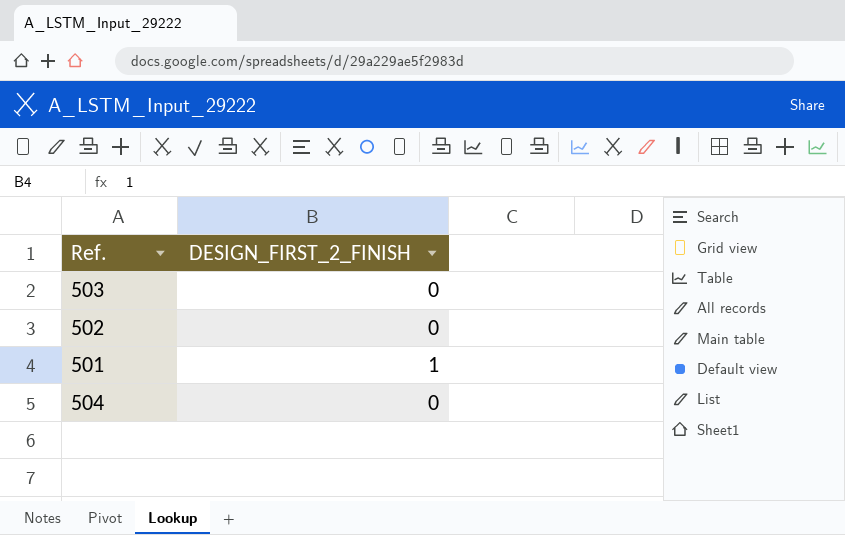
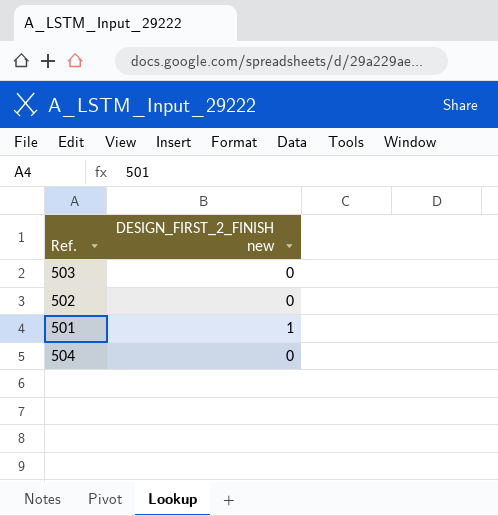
column name: DESIGN_FIRST_2_FINISH -> DESIGN_FIRST_2_FINISH new

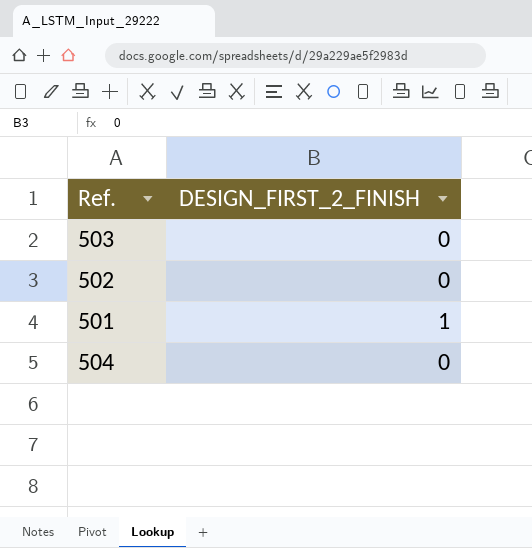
column name: DESIGN_FIRST_2_FINISH new -> DESIGN_FIRST_2_FINISH

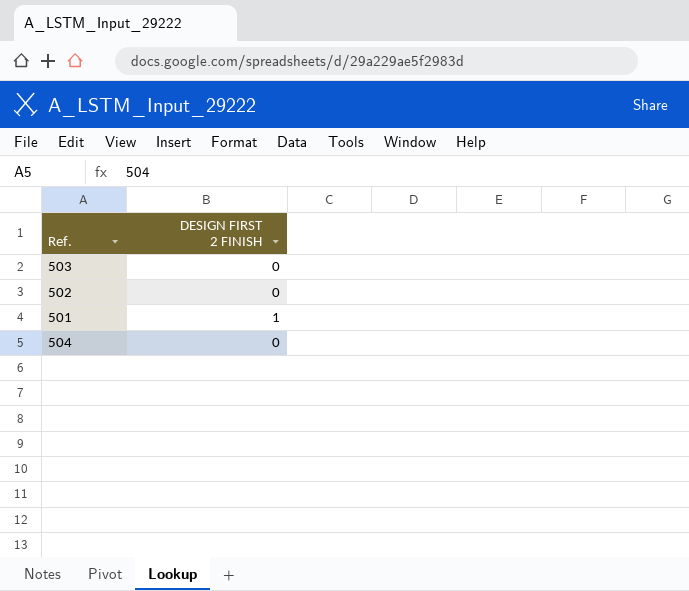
column name: DESIGN_FIRST_2_FINISH -> DESIGN FIRST 2 FINISH

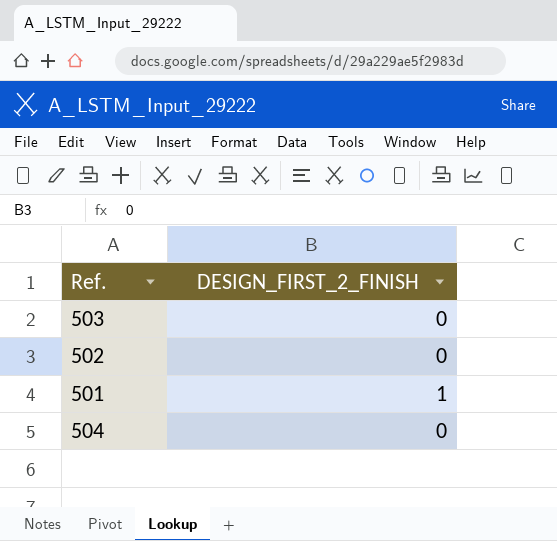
column name: DESIGN FIRST 2 FINISH -> DESIGN_FIRST_2_FINISH

